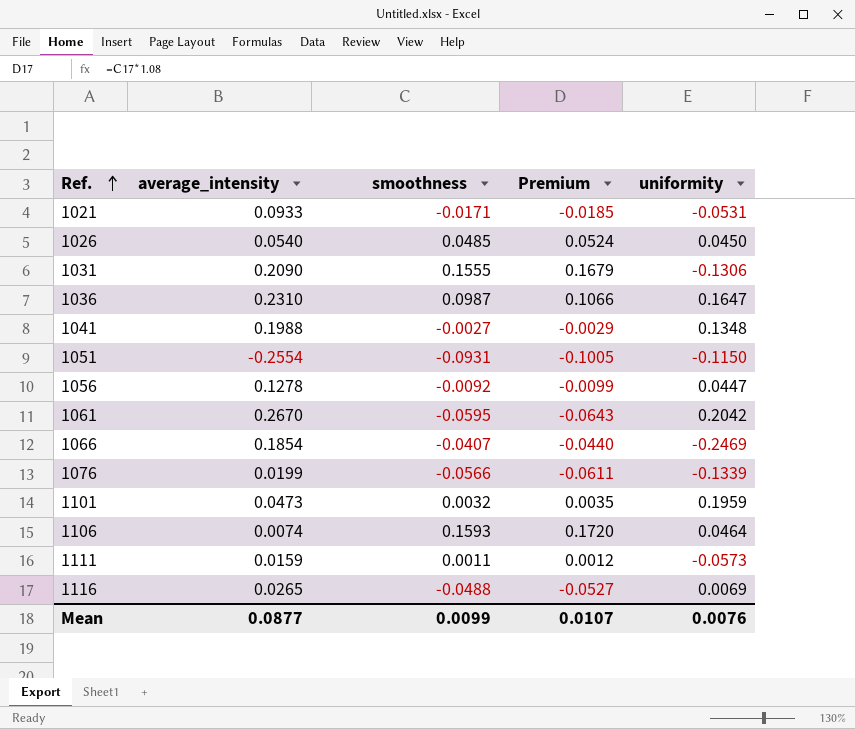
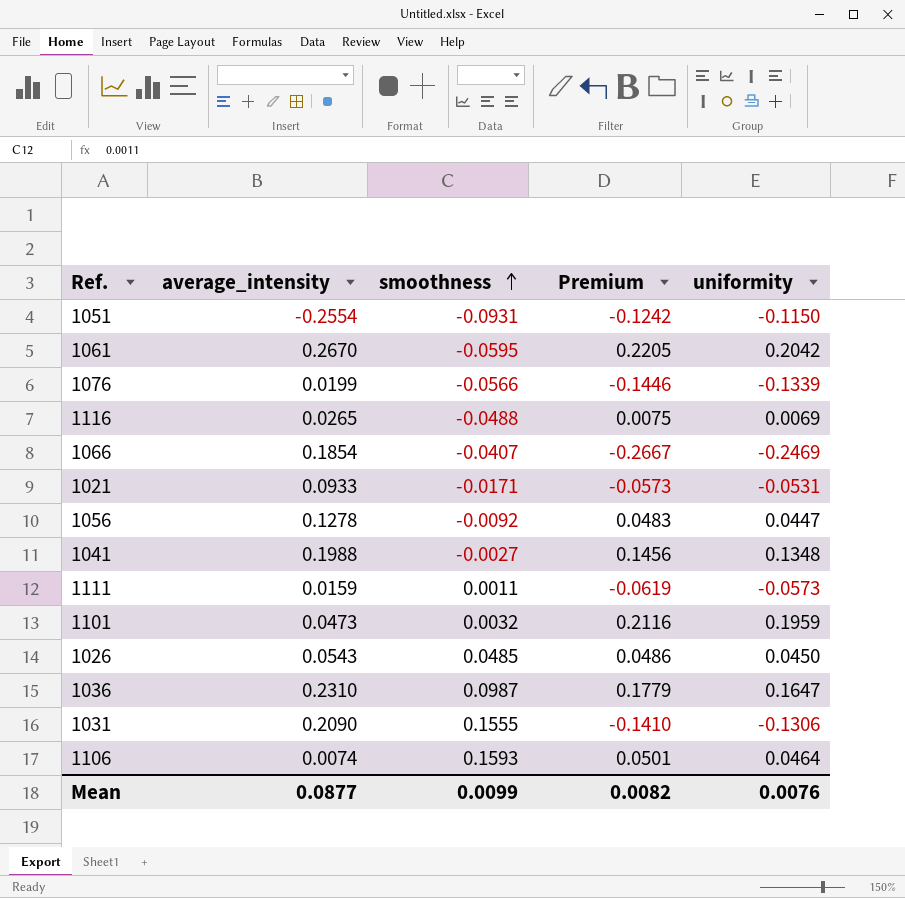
row order: Ref. ascending -> smoothness ascending
column Premium | formula: [smoothness] * 1.08 -> [uniformity] * 1.08
1026 | average_intensity: 0.0540 -> 0.0543
Mean | Premium: 0.0107 -> 0.0082

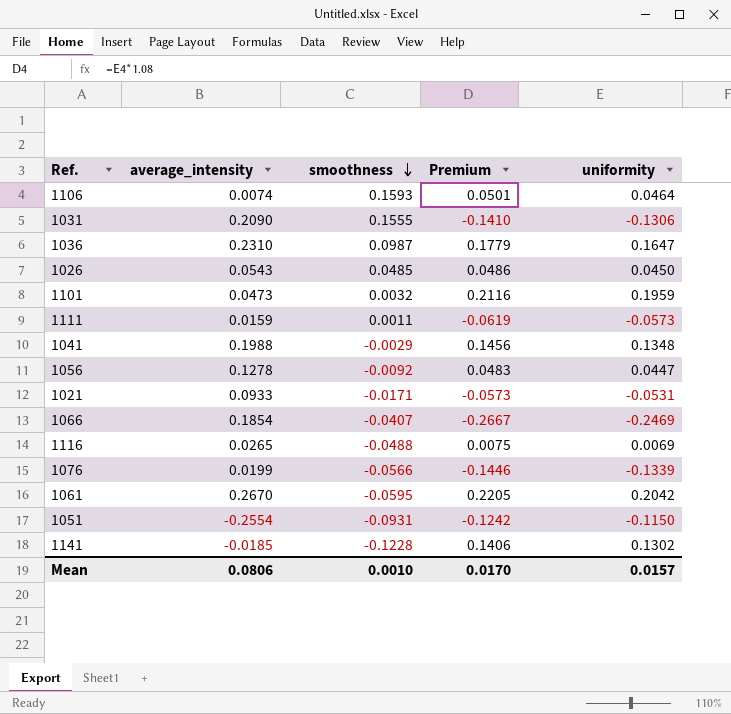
row order: smoothness ascending -> smoothness descending
1041 | smoothness: -0.0027 -> -0.0029
row 1141: none -> -0.0185 | -0.1228 | 0.1406 | 0.1302
Mean | average_intensity: 0.0877 -> 0.0806
Mean | smoothness: 0.0099 -> 0.0010
Mean | Premium: 0.0082 -> 0.0170
Mean | uniformity: 0.0076 -> 0.0157

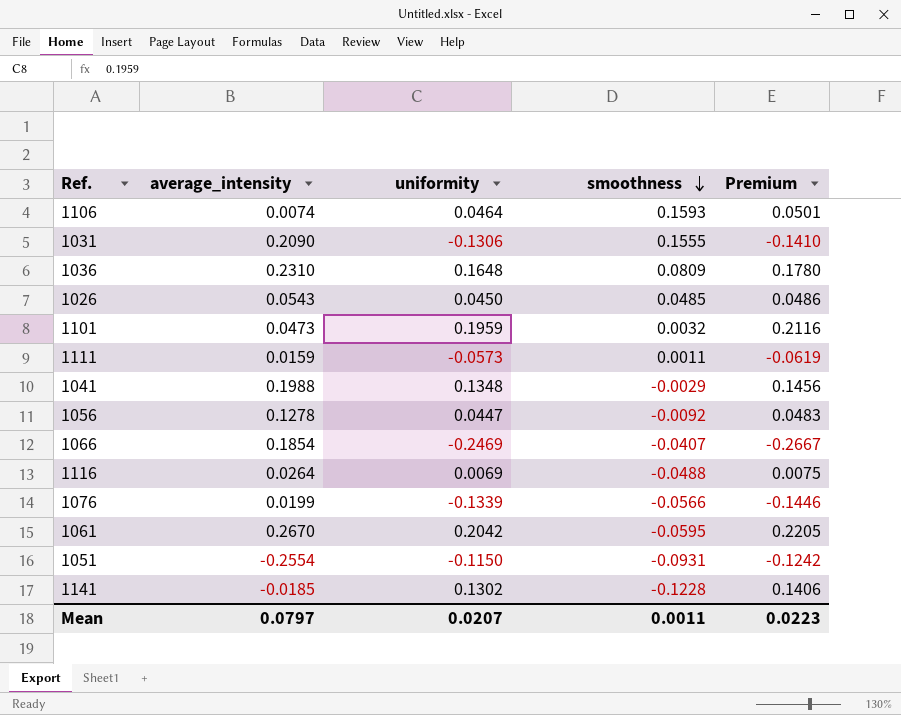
column uniformity | position: 5 -> 3
row 1021: 0.0933 | -0.0171 | -0.0573 | -0.0531 -> none
1036 | uniformity: 0.1647 -> 0.1648
1036 | smoothness: 0.0987 -> 0.0809
1036 | Premium: 0.1779 -> 0.1780
1116 | average_intensity: 0.0265 -> 0.0264
Mean | average_intensity: 0.0806 -> 0.0797
Mean | uniformity: 0.0157 -> 0.0207
Mean | smoothness: 0.0010 -> 0.0011
Mean | Premium: 0.0170 -> 0.0223

